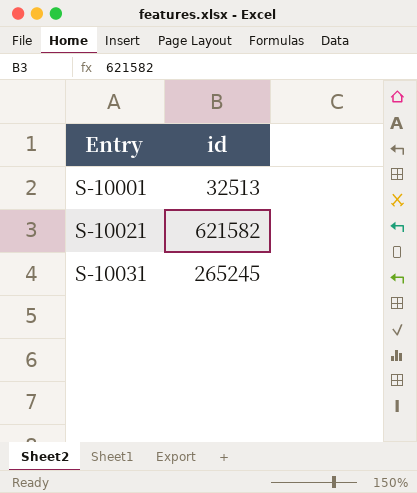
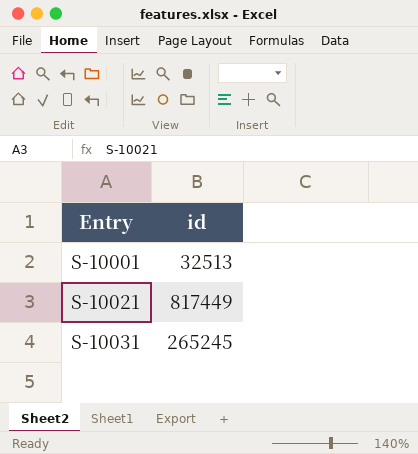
S-10021 | id: 621582 -> 817449

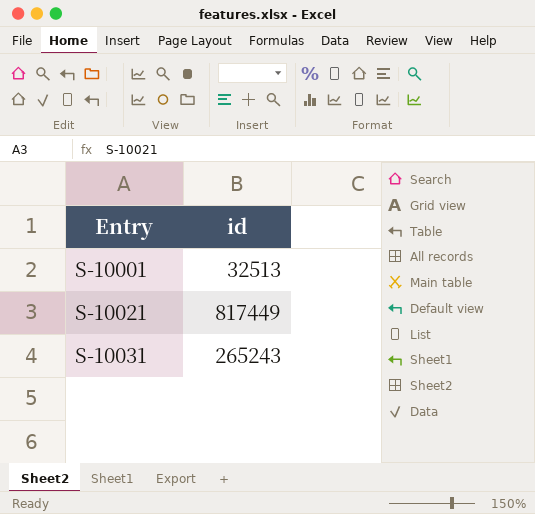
S-10031 | id: 265245 -> 265243

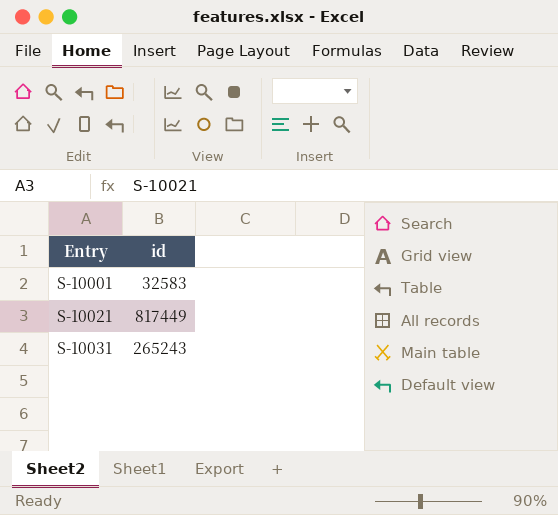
S-10001 | id: 32513 -> 32583

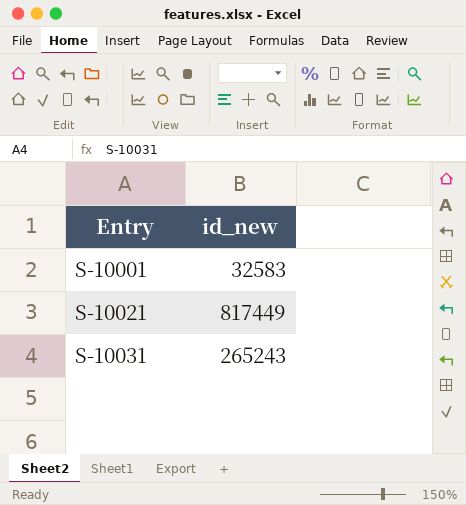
column name: id -> id_new

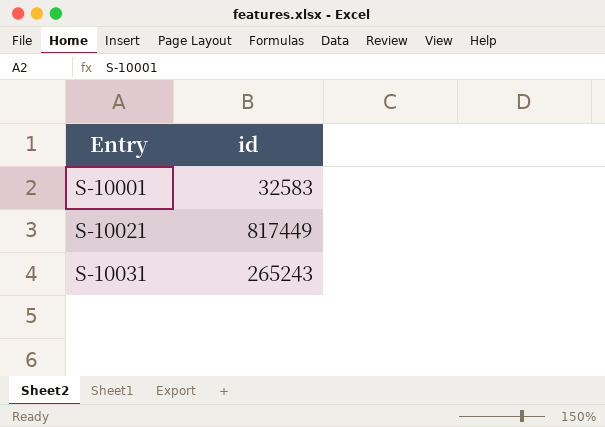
column name: id_new -> id

